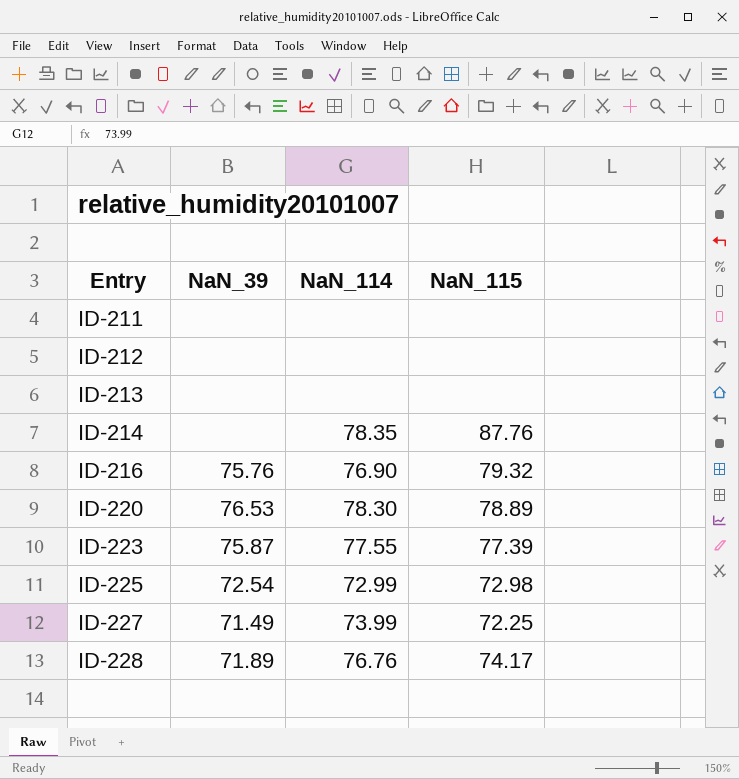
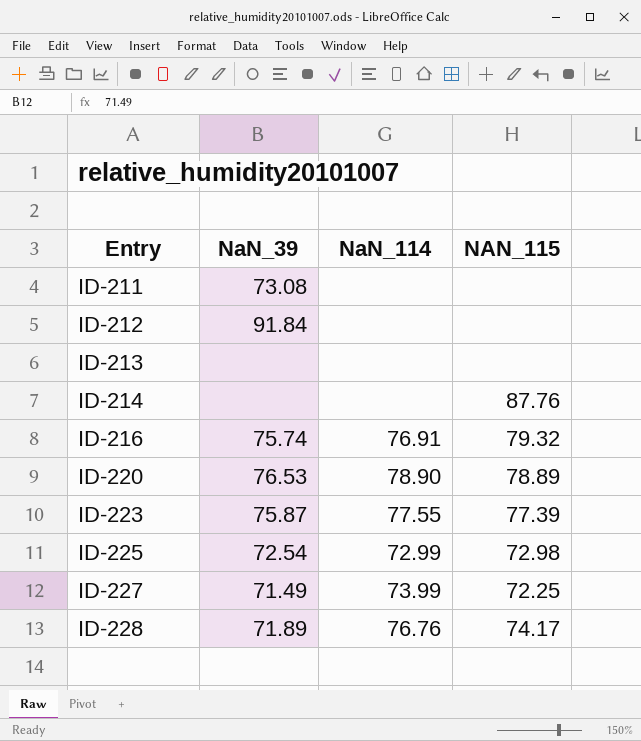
column name: NaN_115 -> NAN_115
ID-211 | NaN_39: none -> 73.08
ID-212 | NaN_39: none -> 91.84
ID-214 | NaN_114: 78.35 -> none
ID-216 | NaN_39: 75.76 -> 75.74
ID-216 | NaN_114: 76.90 -> 76.91
ID-220 | NaN_114: 78.30 -> 78.90

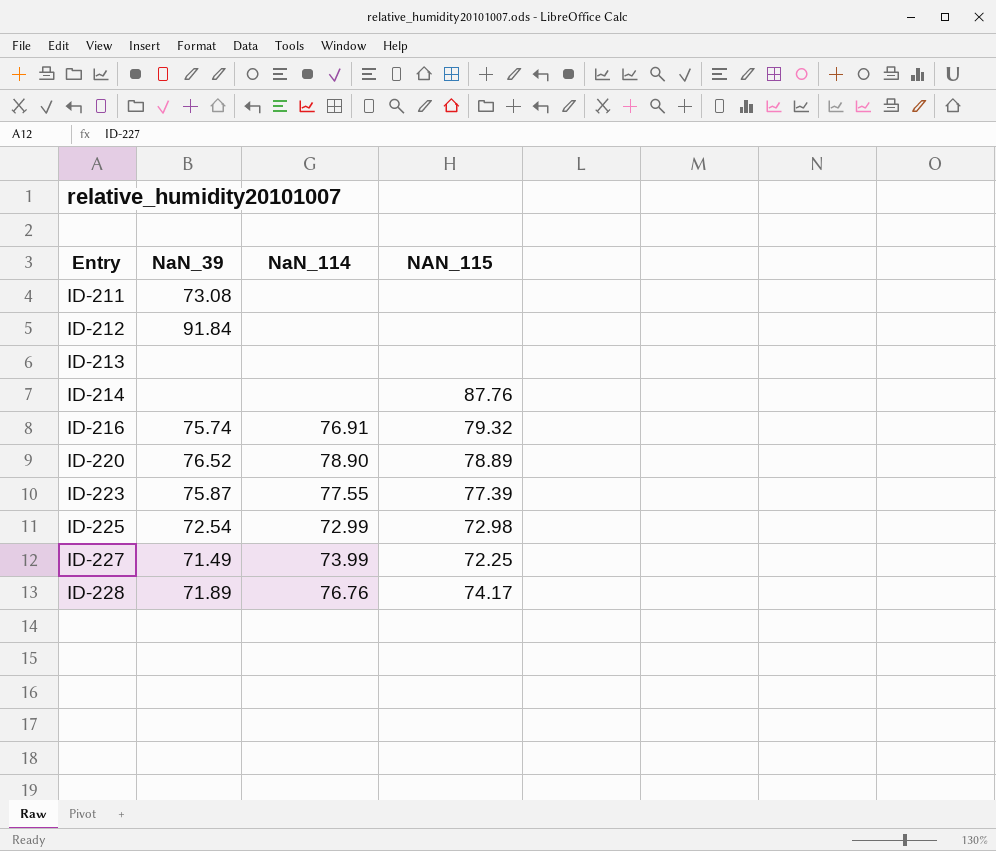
ID-220 | NaN_39: 76.53 -> 76.52

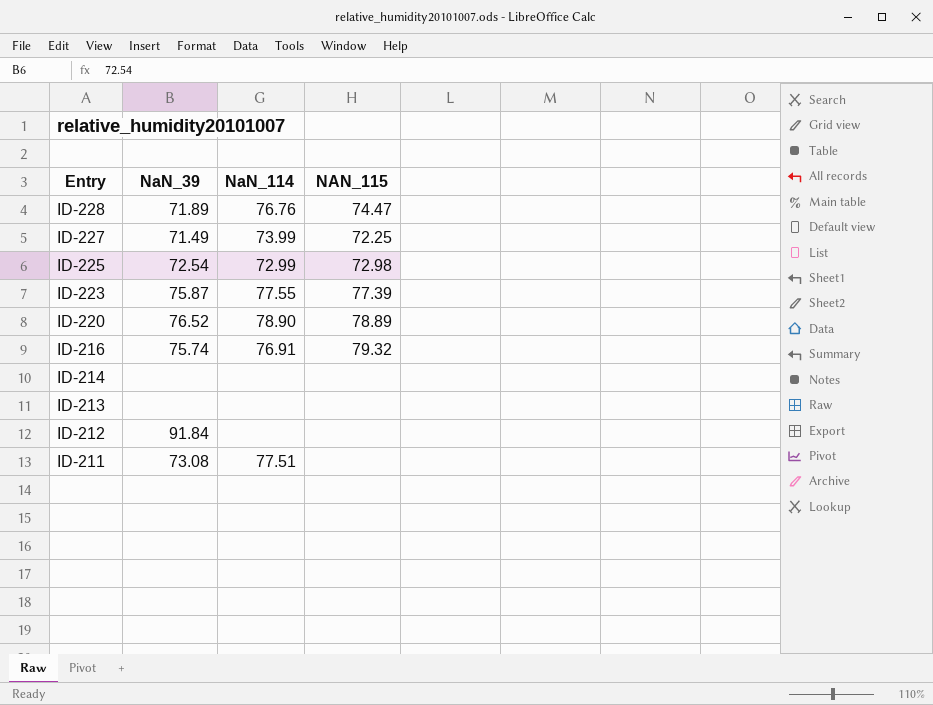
row order: Entry ascending -> Entry descending
ID-228 | NAN_115: 74.17 -> 74.47
ID-214 | NAN_115: 87.76 -> none
ID-211 | NaN_114: none -> 77.51

